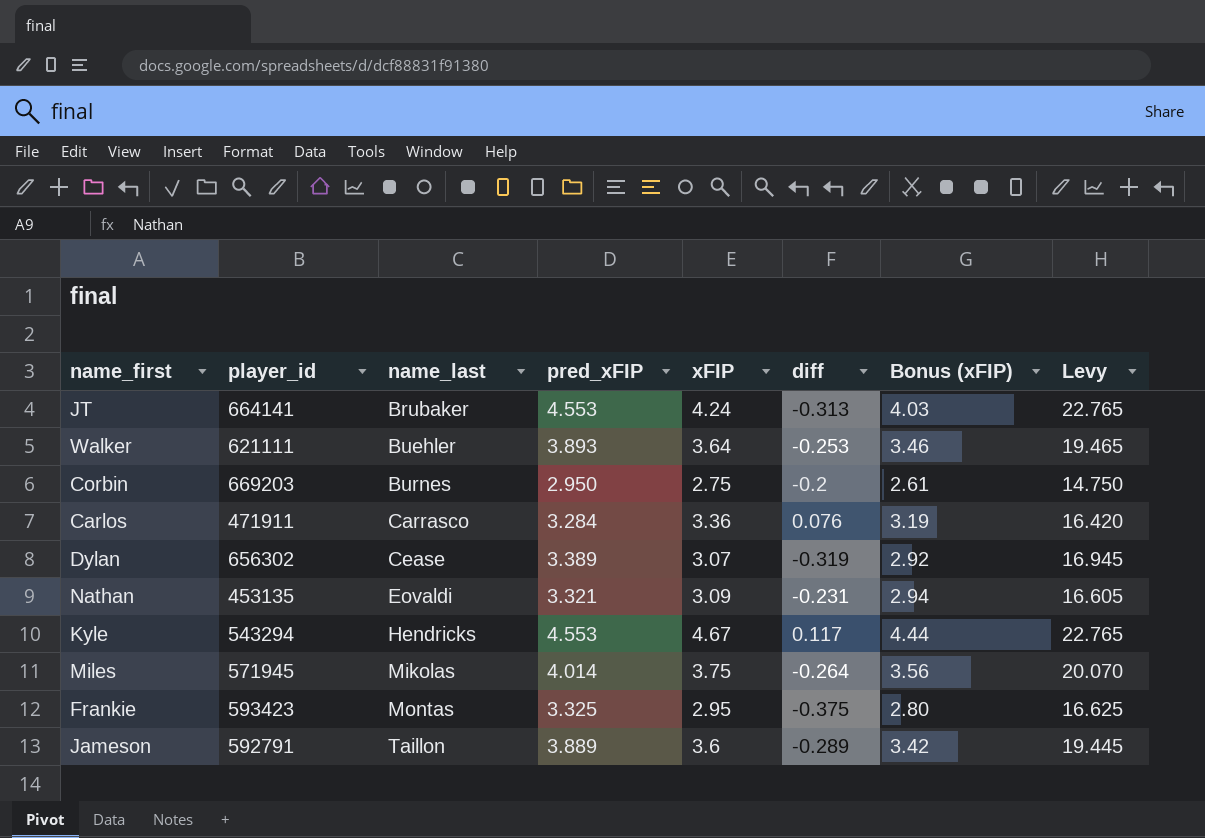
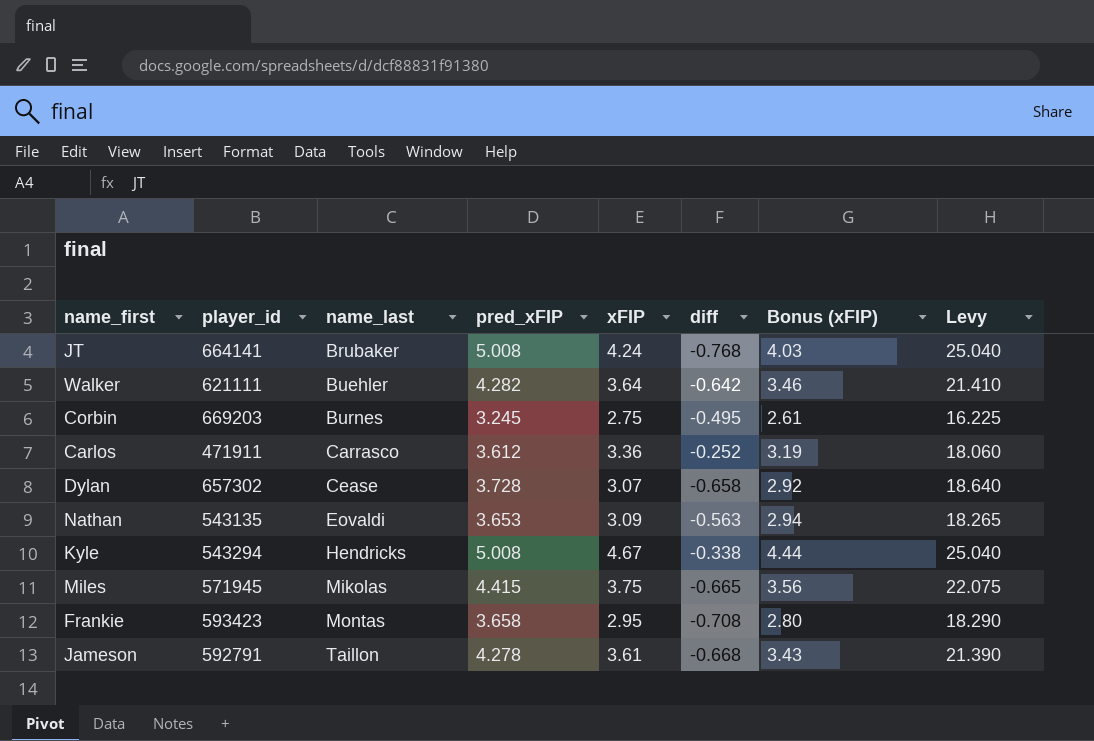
JT | pred_xFIP: 4.553 -> 5.008
JT | diff: -0.313 -> -0.768
JT | Levy: 22.765 -> 25.040
Walker | pred_xFIP: 3.893 -> 4.282
Walker | diff: -0.253 -> -0.642
Walker | Levy: 19.465 -> 21.410
Corbin | pred_xFIP: 2.950 -> 3.245
Corbin | diff: -0.2 -> -0.495
Corbin | Levy: 14.750 -> 16.225
Carlos | pred_xFIP: 3.284 -> 3.612
Carlos | diff: 0.076 -> -0.252
Carlos | Levy: 16.420 -> 18.060
Dylan | player_id: 656302 -> 657302
Dylan | pred_xFIP: 3.389 -> 3.728
Dylan | diff: -0.319 -> -0.658
Dylan | Levy: 16.945 -> 18.640
Nathan | player_id: 453135 -> 543135
Nathan | pred_xFIP: 3.321 -> 3.653
Nathan | diff: -0.231 -> -0.563
Nathan | Levy: 16.605 -> 18.265
Kyle | pred_xFIP: 4.553 -> 5.008
Kyle | diff: 0.117 -> -0.338
Kyle | Levy: 22.765 -> 25.040
Miles | pred_xFIP: 4.014 -> 4.415
Miles | diff: -0.264 -> -0.665
Miles | Levy: 20.070 -> 22.075
Frankie | pred_xFIP: 3.325 -> 3.658
Frankie | diff: -0.375 -> -0.708
Frankie | Levy: 16.625 -> 18.290
Jameson | pred_xFIP: 3.889 -> 4.278
Jameson | xFIP: 3.6 -> 3.61
Jameson | diff: -0.289 -> -0.668
Jameson | Bonus (xFIP): 3.42 -> 3.43
Jameson | Levy: 19.445 -> 21.390

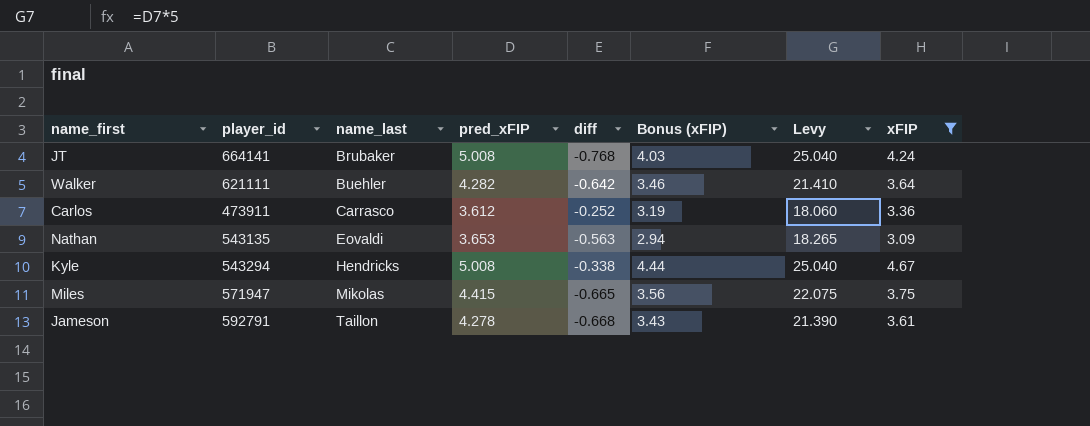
filter: none -> xFIP >= 3.09
column xFIP | position: 5 -> 8
Carlos | player_id: 471911 -> 473911
Miles | player_id: 571945 -> 571947

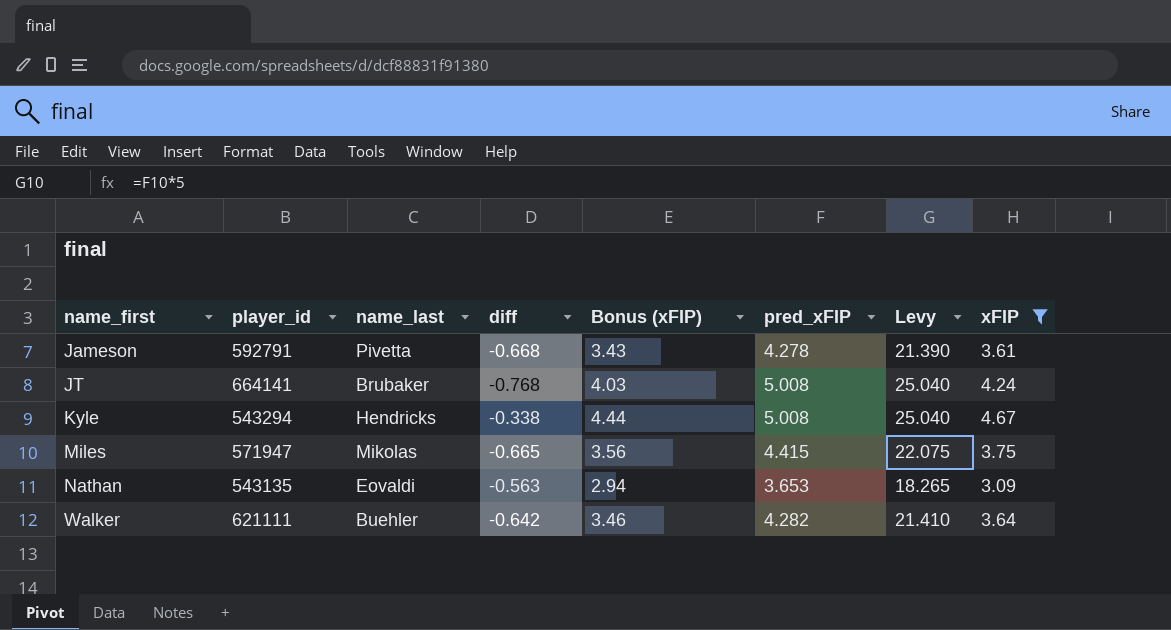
row order: name_last ascending -> name_first ascending
column pred_xFIP | position: 4 -> 6
row Carlos: 473911 | Carrasco | 3.612 | -0.252 | 3.19 | 18.060 | 3.36 -> none
Jameson | name_last: Taillon -> Pivetta

